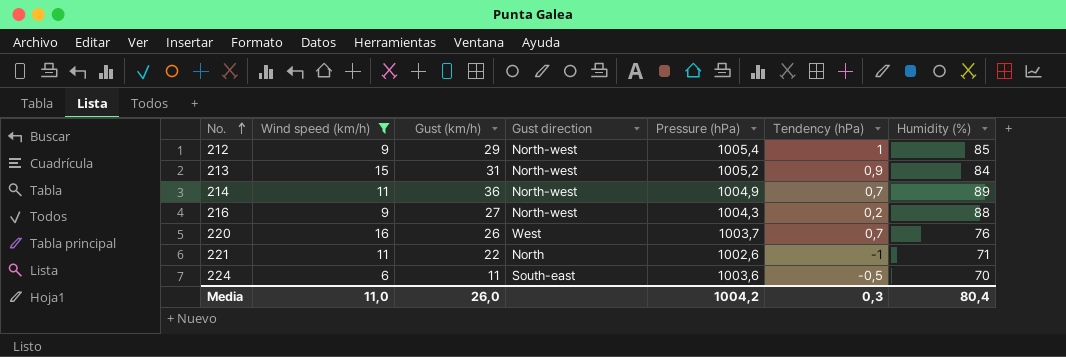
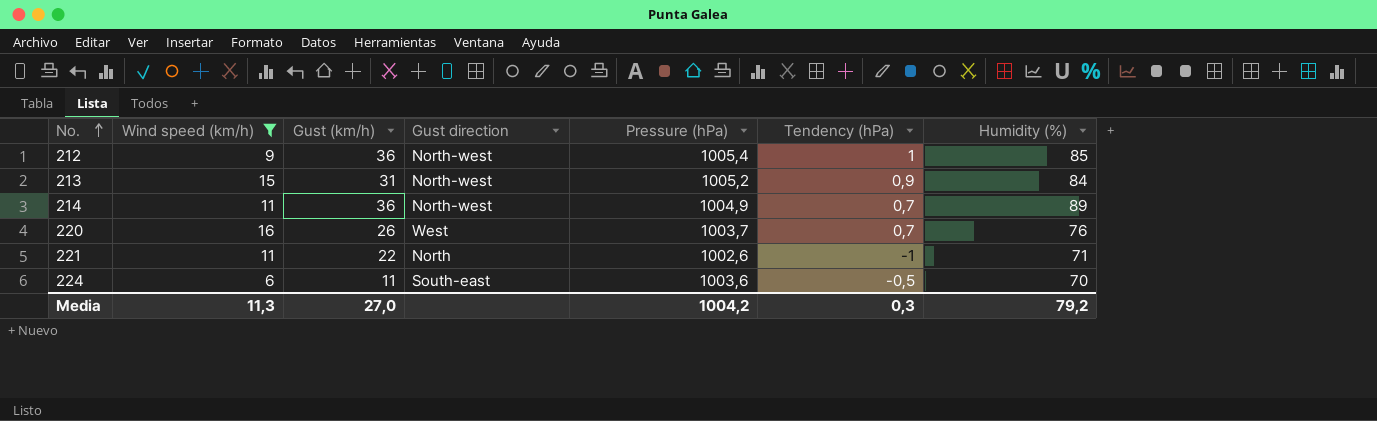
row 216: 9 | 27 | North-west | 1004,3 | 0,2 | 88 -> none
212 | Gust (km/h): 29 -> 36
Media | Wind speed (km/h): 11,0 -> 11,3
Media | Gust (km/h): 26,0 -> 27,0
Media | Humidity (%): 80,4 -> 79,2

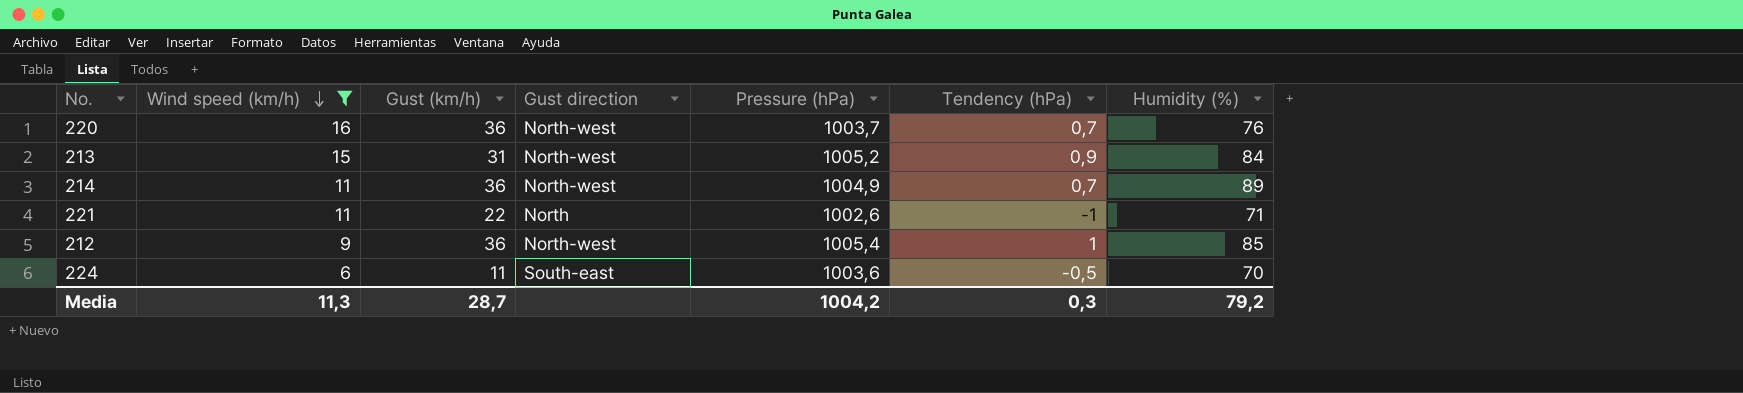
row order: No. ascending -> Wind speed (km/h) descending
220 | Gust (km/h): 26 -> 36
220 | Gust direction: West -> North-west
Media | Gust (km/h): 27,0 -> 28,7

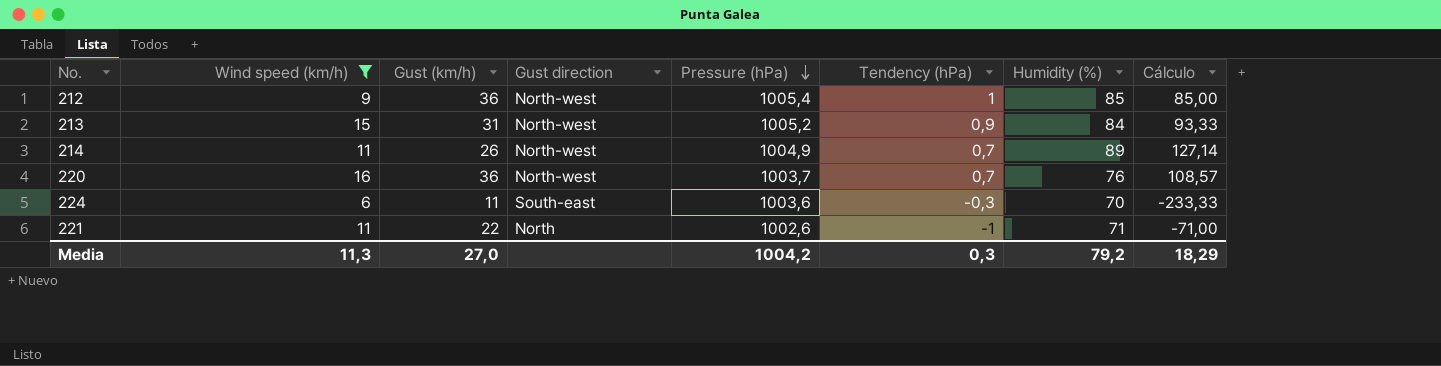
row order: Wind speed (km/h) descending -> Pressure (hPa) descending
column Cálculo | formula: none -> [Humidity (%)] / [Tendency (hPa)]
214 | Gust (km/h): 36 -> 26
224 | Tendency (hPa): -0,5 -> -0,3
Media | Gust (km/h): 28,7 -> 27,0

